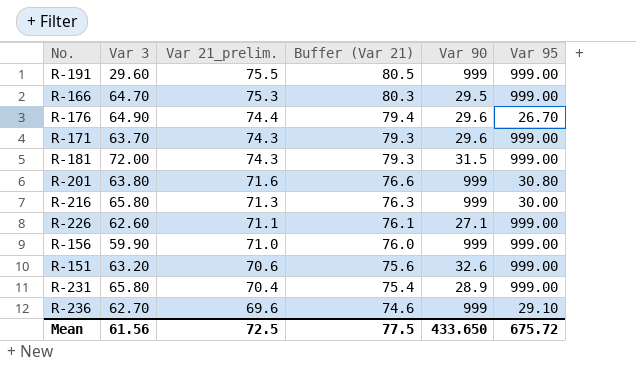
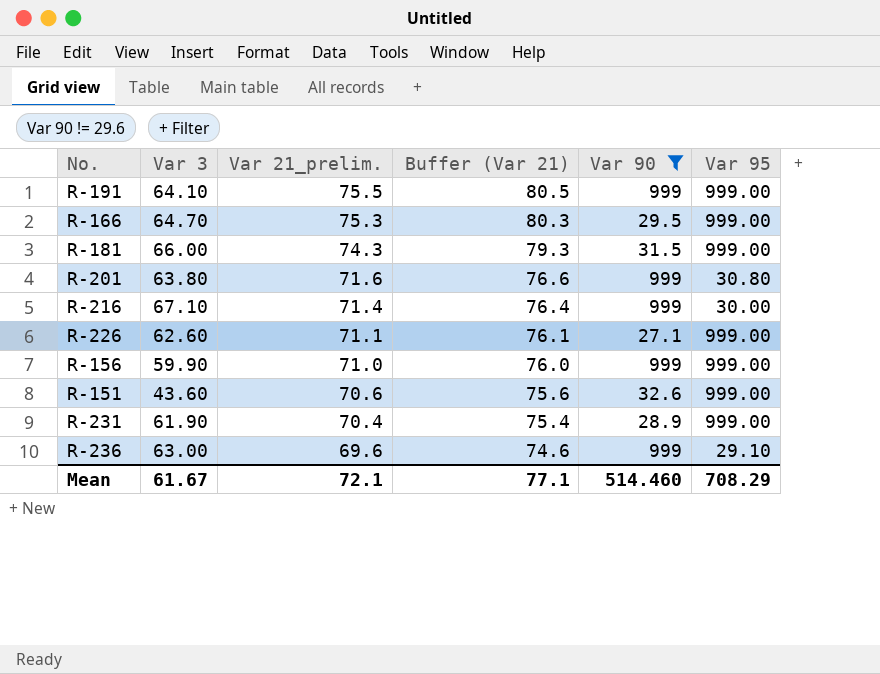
filter: none -> Var 90 != 29.6
R-191 | Var 3: 29.60 -> 64.10
R-181 | Var 3: 72.00 -> 66.00
R-216 | Var 3: 65.80 -> 67.10
R-216 | Var 21_prelim.: 71.3 -> 71.4
R-216 | Buffer (Var 21): 76.3 -> 76.4
R-151 | Var 3: 63.20 -> 43.60
R-231 | Var 3: 65.80 -> 61.90
R-236 | Var 3: 62.70 -> 63.00
Mean | Var 3: 61.56 -> 61.67
Mean | Var 21_prelim.: 72.5 -> 72.1
Mean | Buffer (Var 21): 77.5 -> 77.1
Mean | Var 90: 433.650 -> 514.460
Mean | Var 95: 675.72 -> 708.29

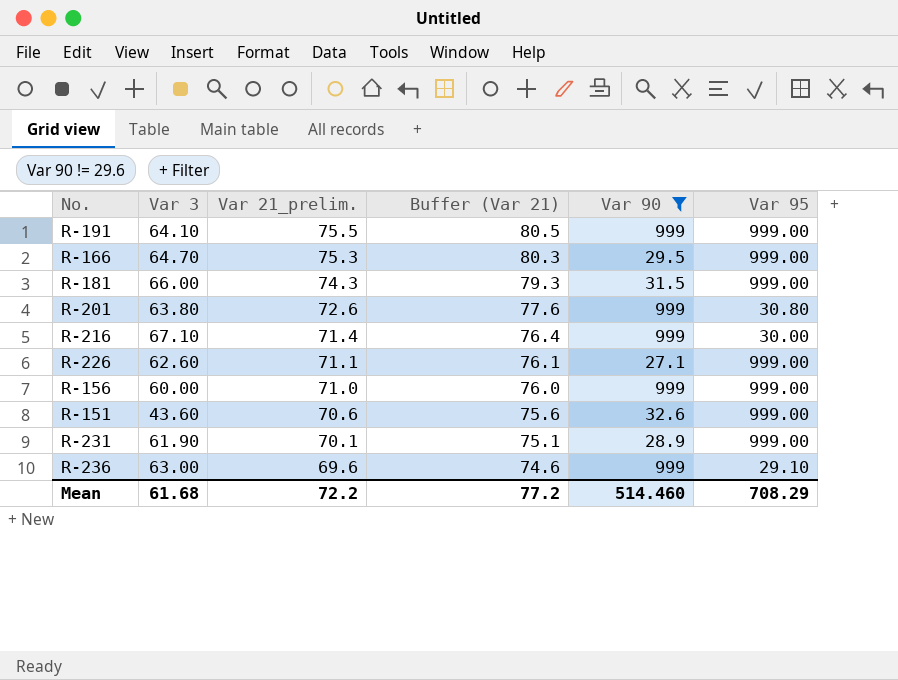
R-201 | Var 21_prelim.: 71.6 -> 72.6
R-201 | Buffer (Var 21): 76.6 -> 77.6
R-156 | Var 3: 59.90 -> 60.00
R-231 | Var 21_prelim.: 70.4 -> 70.1
R-231 | Buffer (Var 21): 75.4 -> 75.1
Mean | Var 3: 61.67 -> 61.68
Mean | Var 21_prelim.: 72.1 -> 72.2
Mean | Buffer (Var 21): 77.1 -> 77.2

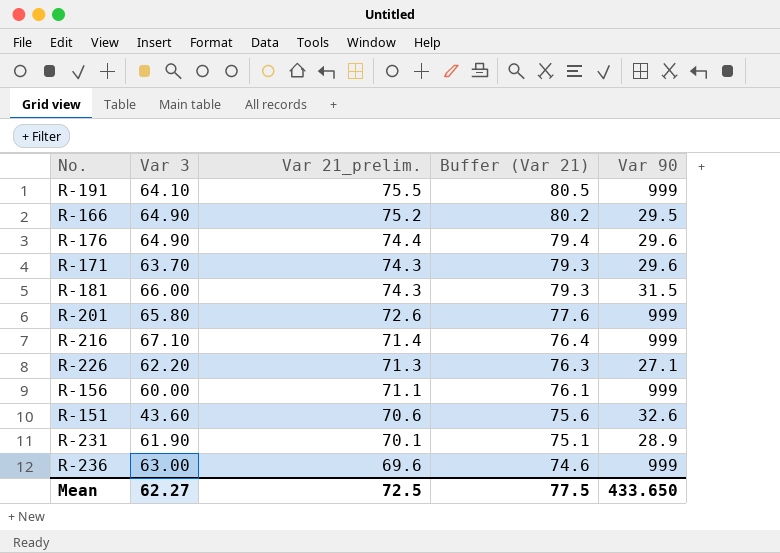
filter: Var 90 != 29.6 -> none
column Var 95 | position: 6 -> none
R-166 | Var 3: 64.70 -> 64.90
R-166 | Var 21_prelim.: 75.3 -> 75.2
R-166 | Buffer (Var 21): 80.3 -> 80.2
R-201 | Var 3: 63.80 -> 65.80
R-226 | Var 3: 62.60 -> 62.20
R-226 | Var 21_prelim.: 71.1 -> 71.3
R-226 | Buffer (Var 21): 76.1 -> 76.3
R-156 | Var 21_prelim.: 71.0 -> 71.1
R-156 | Buffer (Var 21): 76.0 -> 76.1
Mean | Var 3: 61.68 -> 62.27
Mean | Var 21_prelim.: 72.2 -> 72.5
Mean | Buffer (Var 21): 77.2 -> 77.5
Mean | Var 90: 514.460 -> 433.650

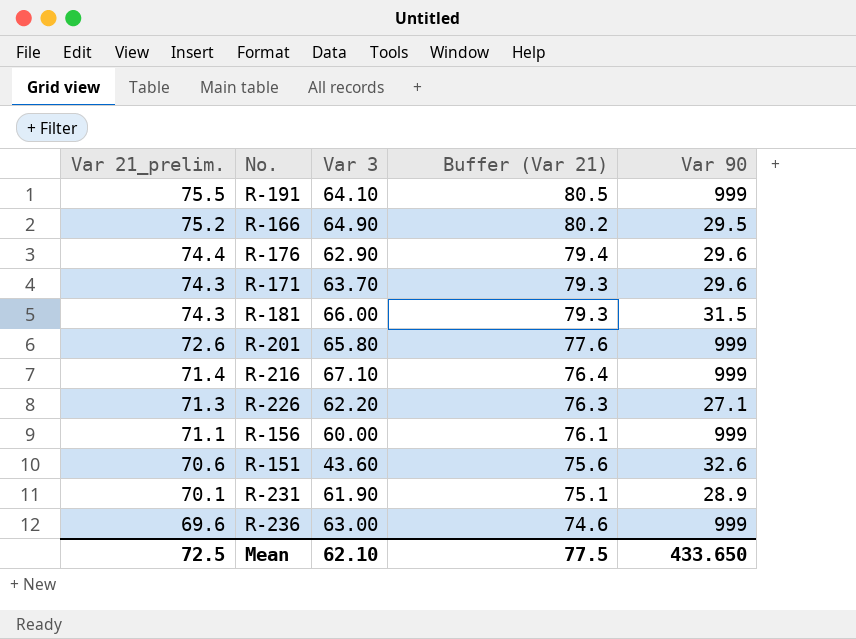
column Var 21_prelim. | position: 3 -> 1
R-176 | Var 3: 64.90 -> 62.90
Mean | Var 3: 62.27 -> 62.10

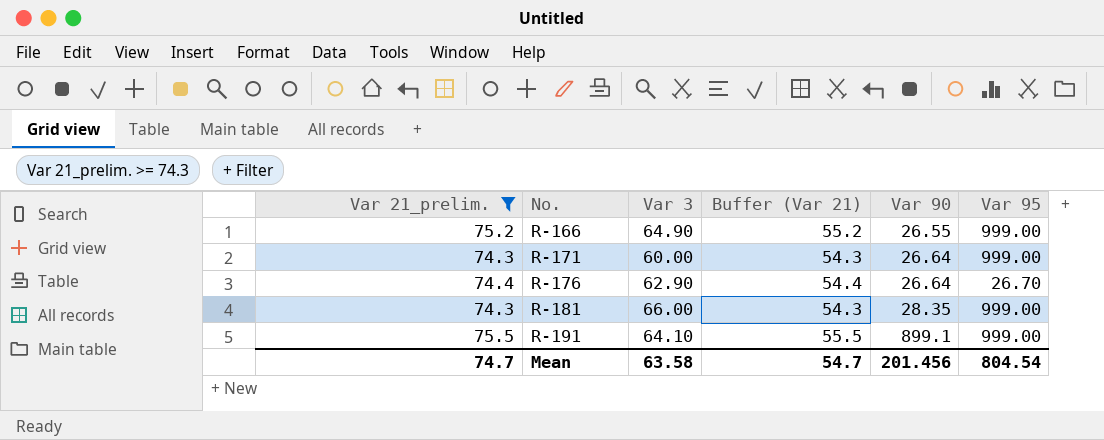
filter: none -> Var 21_prelim. >= 74.3
row order: Var 21_prelim. descending -> No. ascending
column Buffer (Var 21) | formula: [Var 21_prelim.] + 5 -> [Var 21_prelim.] - 20
column Var 95 | position: none -> 6
R-166 | Var 90: 29.5 -> 26.55
R-171 | Var 3: 63.70 -> 60.00
R-171 | Var 90: 29.6 -> 26.64
R-176 | Var 90: 29.6 -> 26.64
R-181 | Var 90: 31.5 -> 28.35
R-191 | Var 90: 999 -> 899.1
Mean | Var 21_prelim.: 72.5 -> 74.7
Mean | Var 3: 62.10 -> 63.58
Mean | Buffer (Var 21): 77.5 -> 54.7
Mean | Var 90: 433.650 -> 201.456

